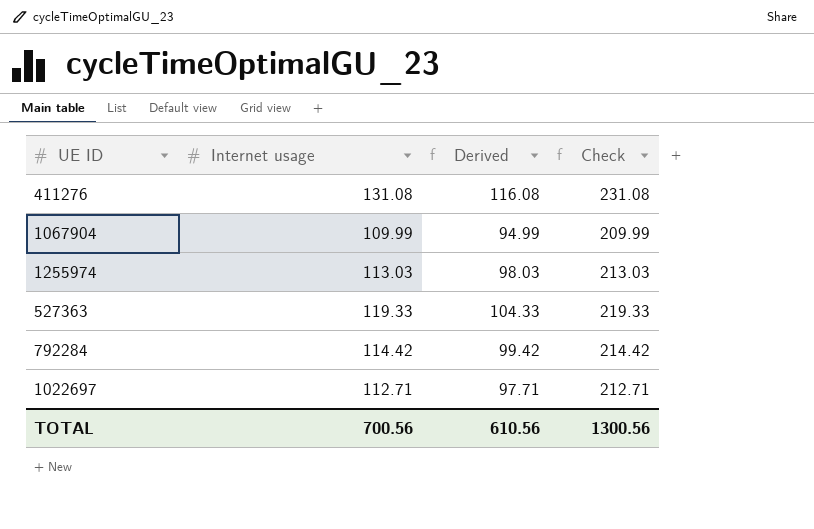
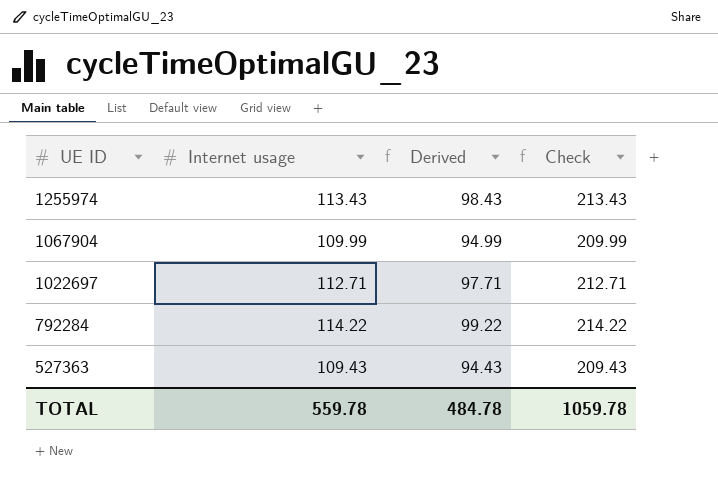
row order: none -> UE ID descending
row 411276: 131.08 | 116.08 | 231.08 -> none
1255974 | Internet usage: 113.03 -> 113.43
1255974 | Derived: 98.03 -> 98.43
1255974 | Check: 213.03 -> 213.43
792284 | Internet usage: 114.42 -> 114.22
792284 | Derived: 99.42 -> 99.22
792284 | Check: 214.42 -> 214.22
527363 | Internet usage: 119.33 -> 109.43
527363 | Derived: 104.33 -> 94.43
527363 | Check: 219.33 -> 209.43
TOTAL | Internet usage: 700.56 -> 559.78
TOTAL | Derived: 610.56 -> 484.78
TOTAL | Check: 1300.56 -> 1059.78

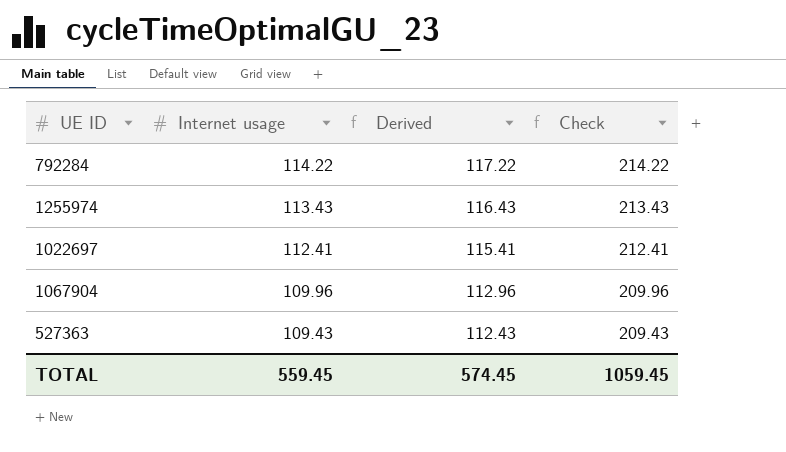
row order: UE ID descending -> Internet usage descending
column Derived | formula: [Internet usage] - 15 -> [Internet usage] + 3
1022697 | Internet usage: 112.71 -> 112.41
1022697 | Check: 212.71 -> 212.41
1067904 | Internet usage: 109.99 -> 109.96
1067904 | Check: 209.99 -> 209.96
TOTAL | Internet usage: 559.78 -> 559.45
TOTAL | Derived: 484.78 -> 574.45
TOTAL | Check: 1059.78 -> 1059.45

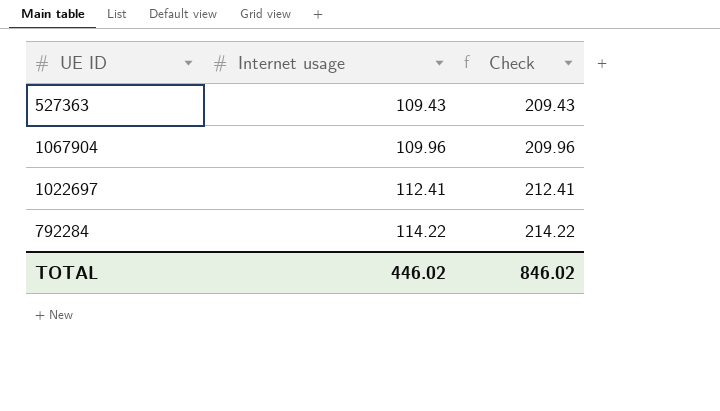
row order: Internet usage descending -> Internet usage ascending
column Derived | formula: [Internet usage] + 3 -> none
row 1255974: 113.43 | 116.43 | 213.43 -> none
TOTAL | Internet usage: 559.45 -> 446.02
TOTAL | Check: 1059.45 -> 846.02

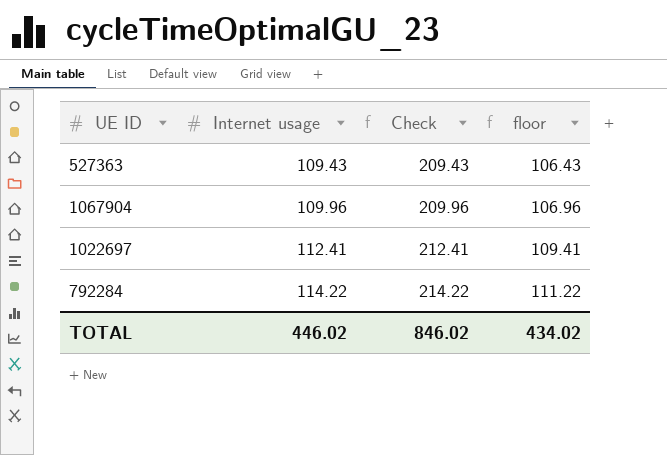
column floor | formula: none -> [Internet usage] - 3

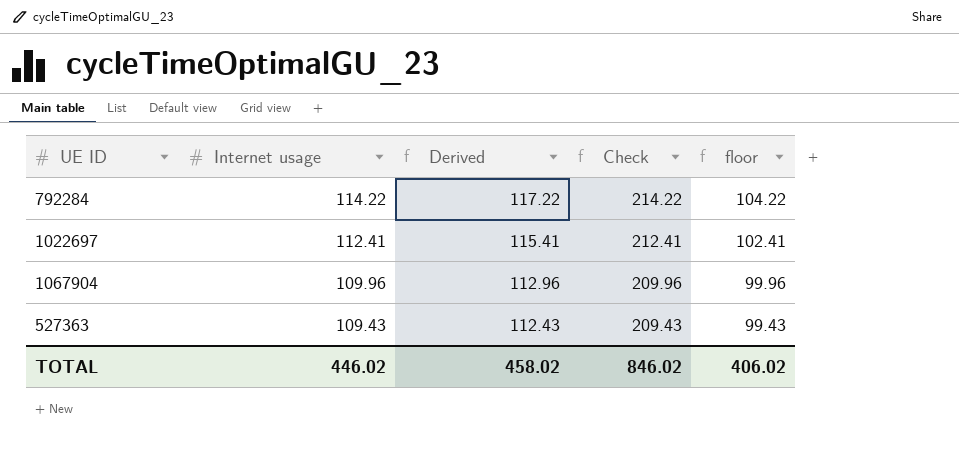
row order: Internet usage ascending -> Internet usage descending
column Derived | formula: none -> [Internet usage] + 3
column floor | formula: [Internet usage] - 3 -> [Internet usage] - 10
TOTAL | floor: 434.02 -> 406.02

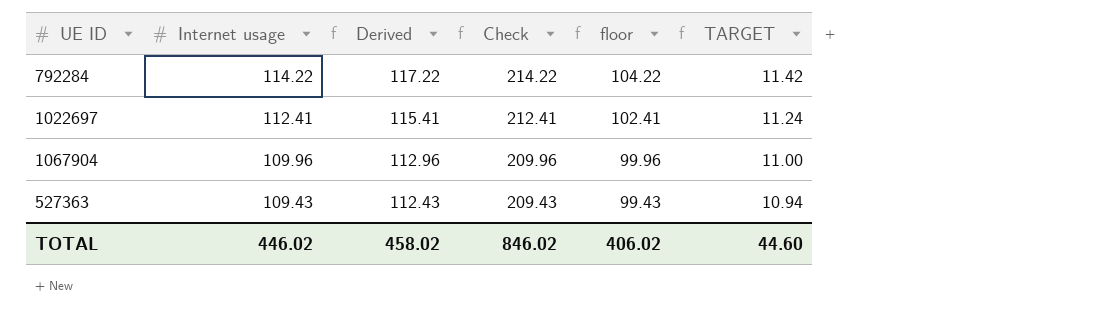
column TARGET | formula: none -> [Internet usage] * 0.1

